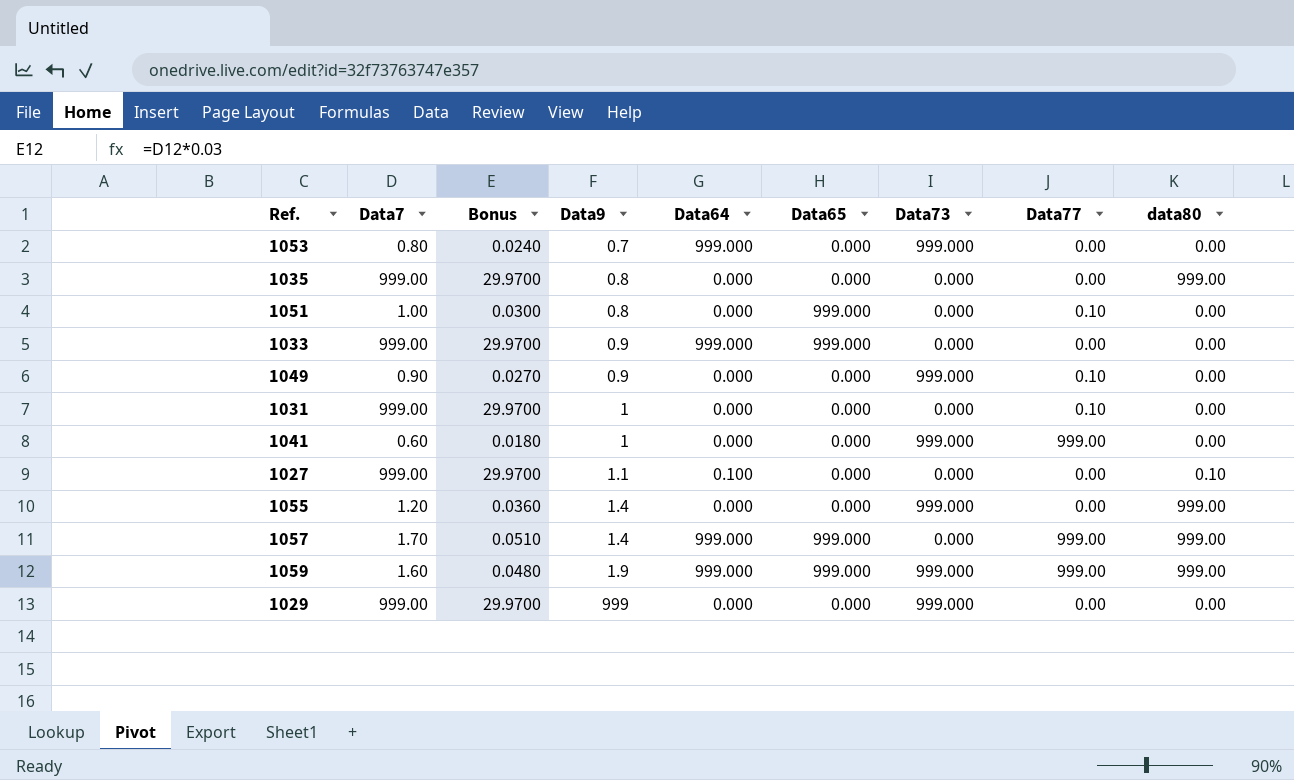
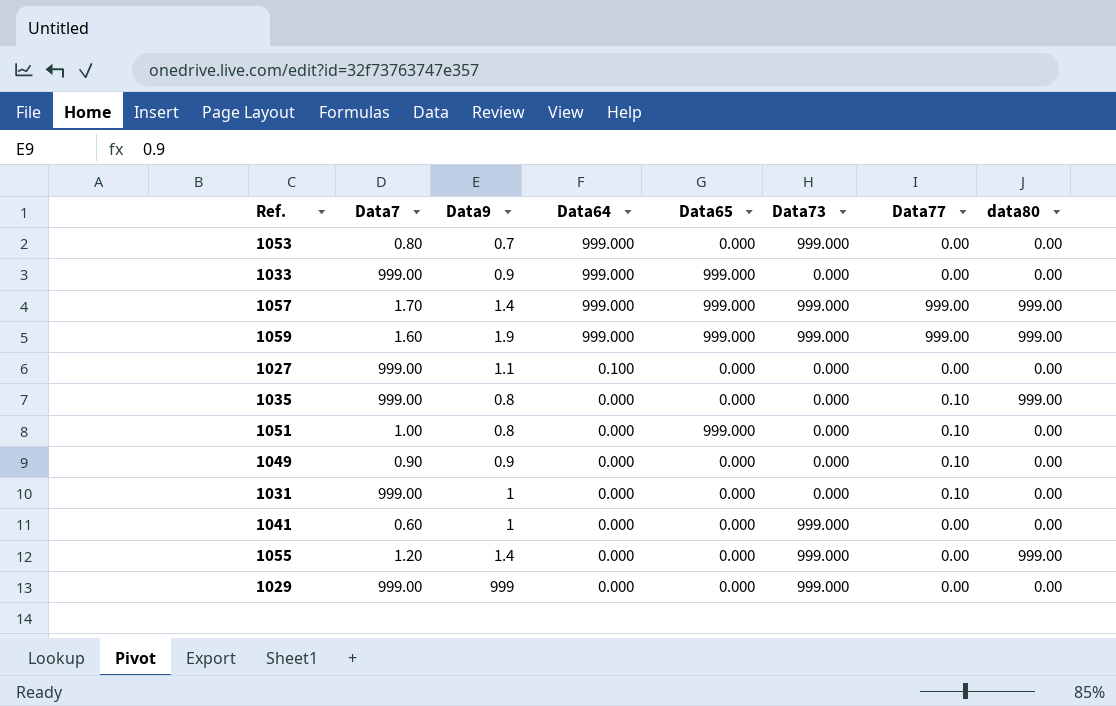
row order: Data9 ascending -> Data64 descending
column Bonus | formula: [Data7] * 0.03 -> none
1057 | Data73: 0.000 -> 999.000
1027 | data80: 0.10 -> 0.00
1035 | Data77: 0.00 -> 0.10
1049 | Data73: 999.000 -> 0.000
1041 | Data77: 999.00 -> 0.00

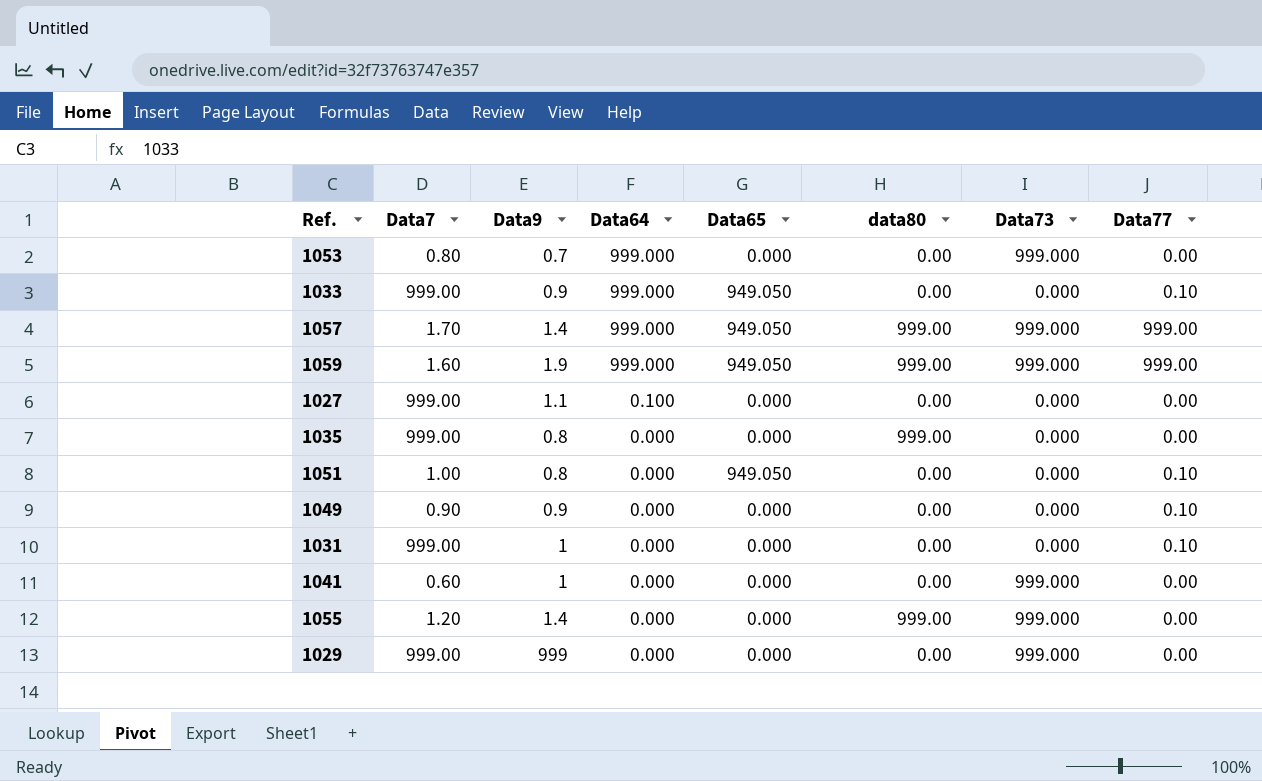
column data80 | position: 8 -> 6
1033 | Data65: 999.000 -> 949.050
1033 | Data77: 0.00 -> 0.10
1057 | Data65: 999.000 -> 949.050
1059 | Data65: 999.000 -> 949.050
1035 | Data77: 0.10 -> 0.00
1051 | Data65: 999.000 -> 949.050

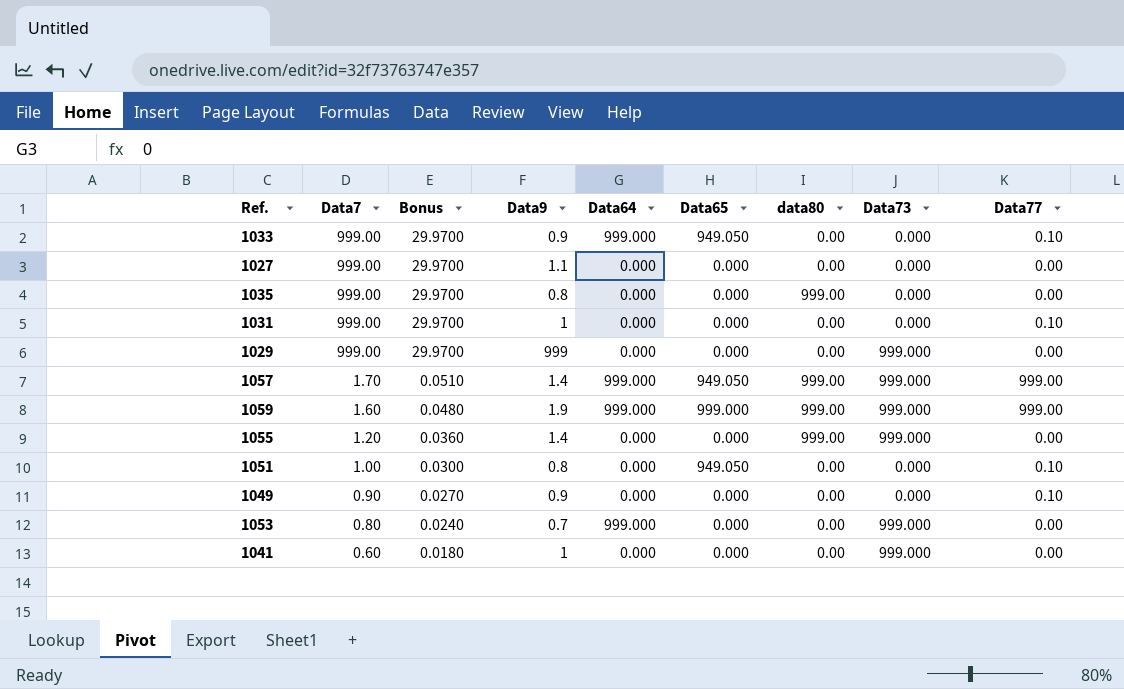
row order: Data64 descending -> Data7 descending
column Bonus | formula: none -> [Data7] * 0.03
1027 | Data64: 0.100 -> 0.000
1059 | Data65: 949.050 -> 999.000

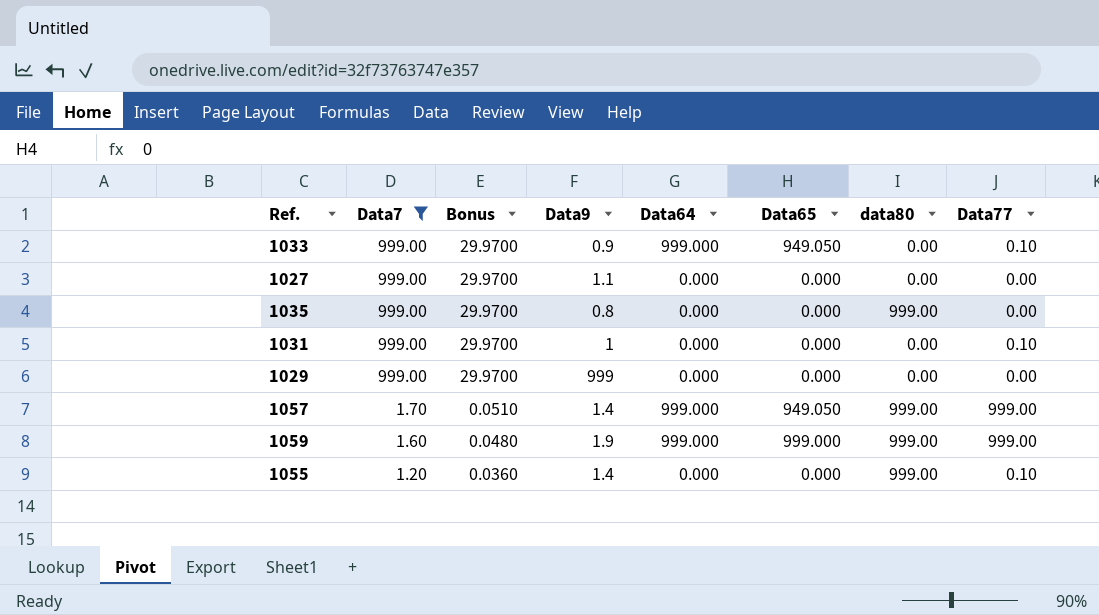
filter: none -> Data7 >= 1.20
column Data73 | position: 8 -> none
1055 | Data77: 0.00 -> 0.10

